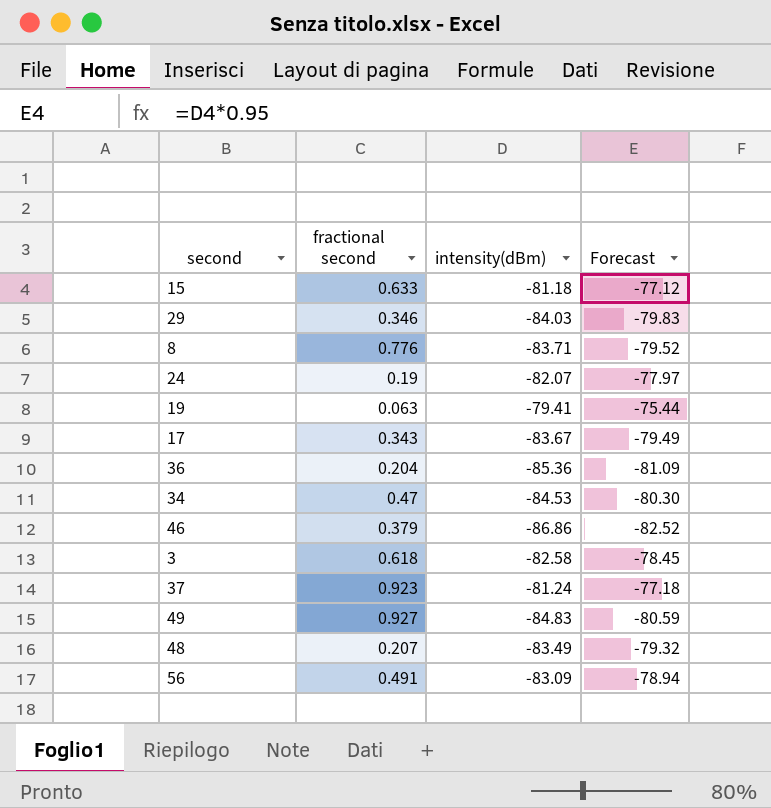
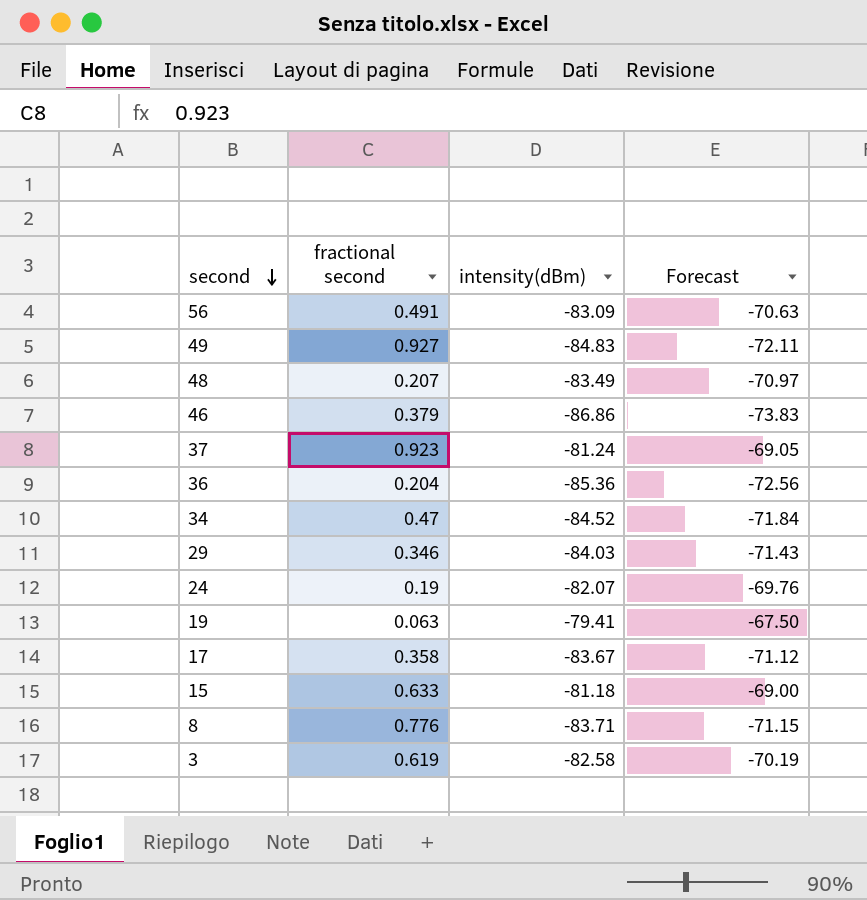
row order: none -> second descending
column Forecast | formula: [intensity(dBm)] * 0.95 -> [intensity(dBm)] * 0.85
34 | intensity(dBm): -84.53 -> -84.52
17 | fractional second: 0.343 -> 0.358
3 | fractional second: 0.618 -> 0.619

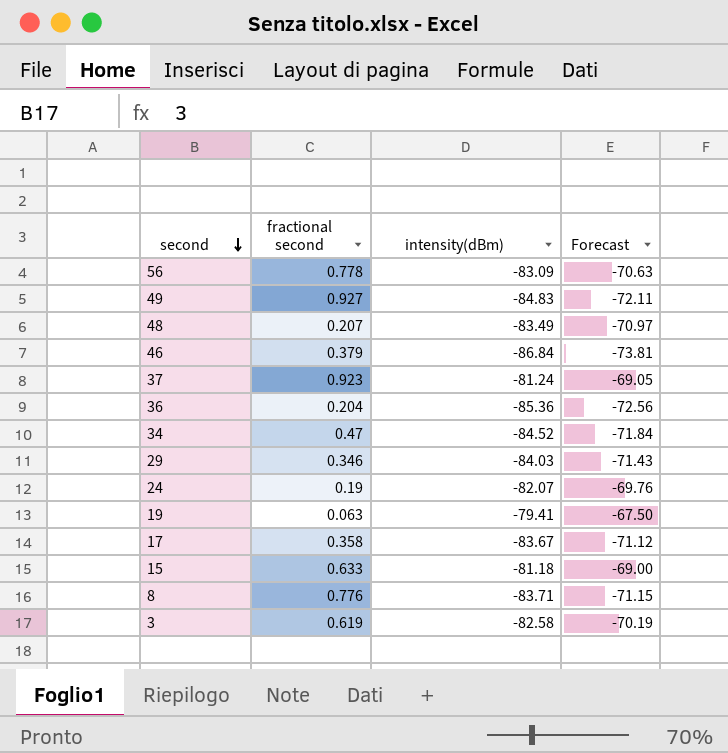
56 | fractional second: 0.491 -> 0.778
46 | intensity(dBm): -86.86 -> -86.84
46 | Forecast: -73.83 -> -73.81

